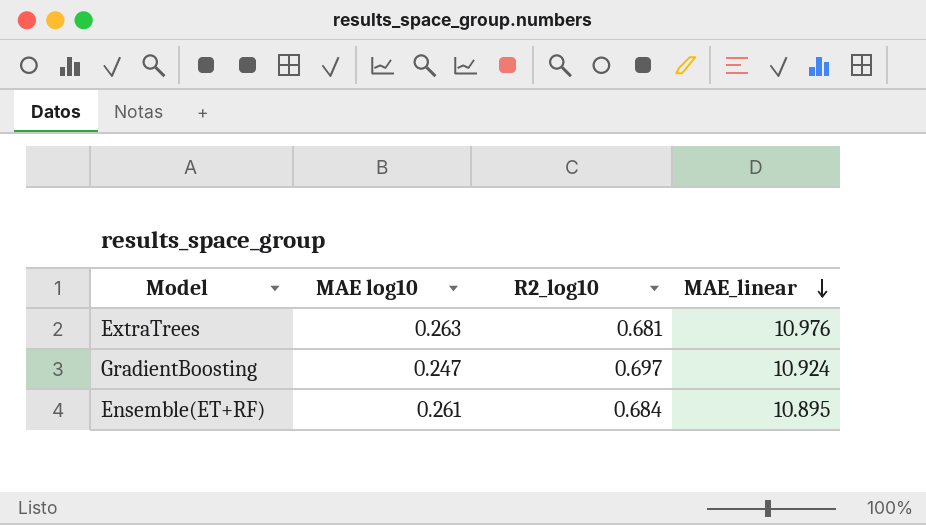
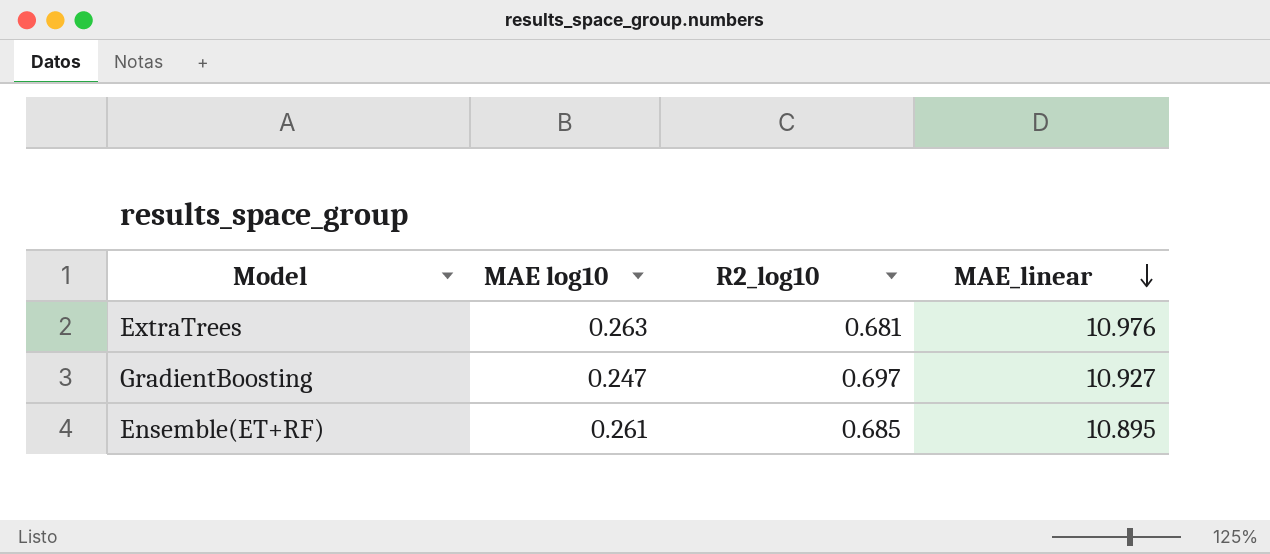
GradientBoosting | MAE_linear: 10.924 -> 10.927
Ensemble(ET+RF) | R2_log10: 0.684 -> 0.685

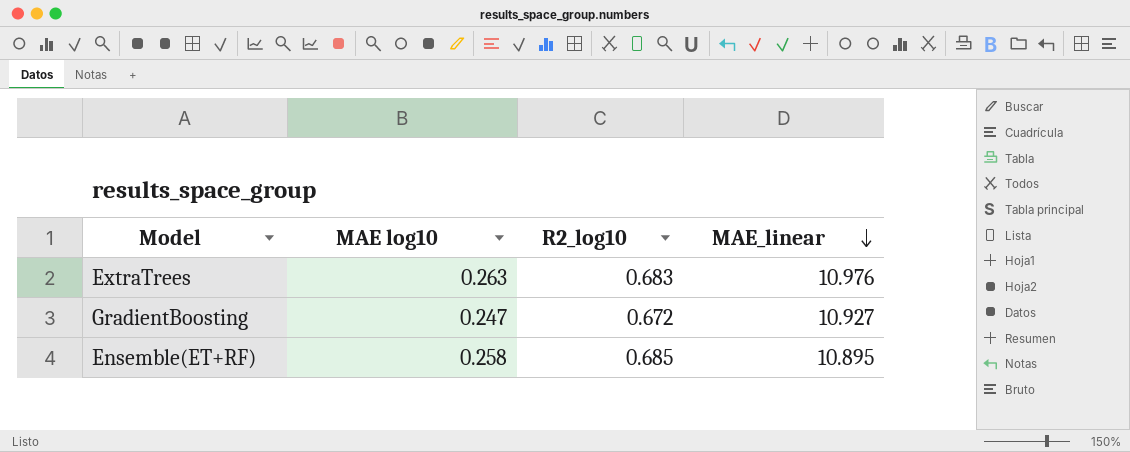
ExtraTrees | R2_log10: 0.681 -> 0.683
GradientBoosting | R2_log10: 0.697 -> 0.672
Ensemble(ET+RF) | MAE log10: 0.261 -> 0.258

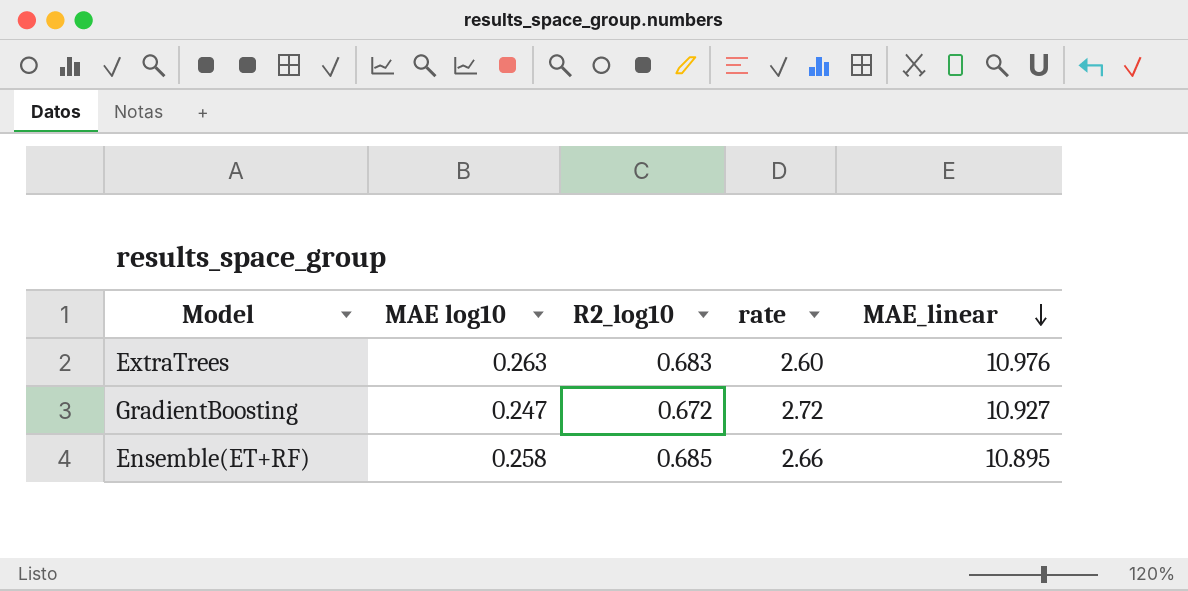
column rate | formula: none -> [R2_log10] / [MAE log10]

